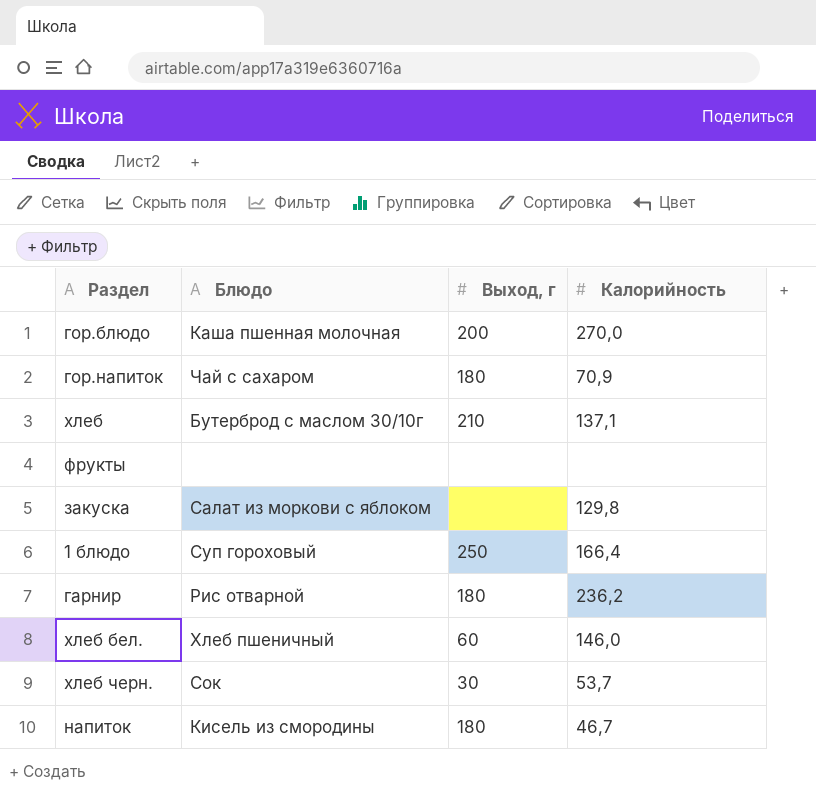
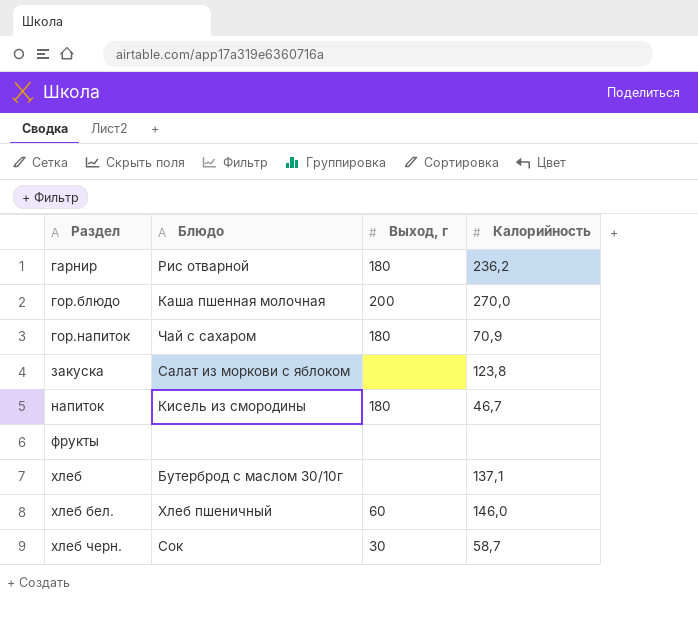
row order: none -> Раздел ascending
row 1 блюдо: Суп гороховый | 250 | 166,4 -> none
закуска | Калорийность: 129,8 -> 123,8
хлеб | Выход, г: 210 -> none
хлеб черн. | Калорийность: 53,7 -> 58,7

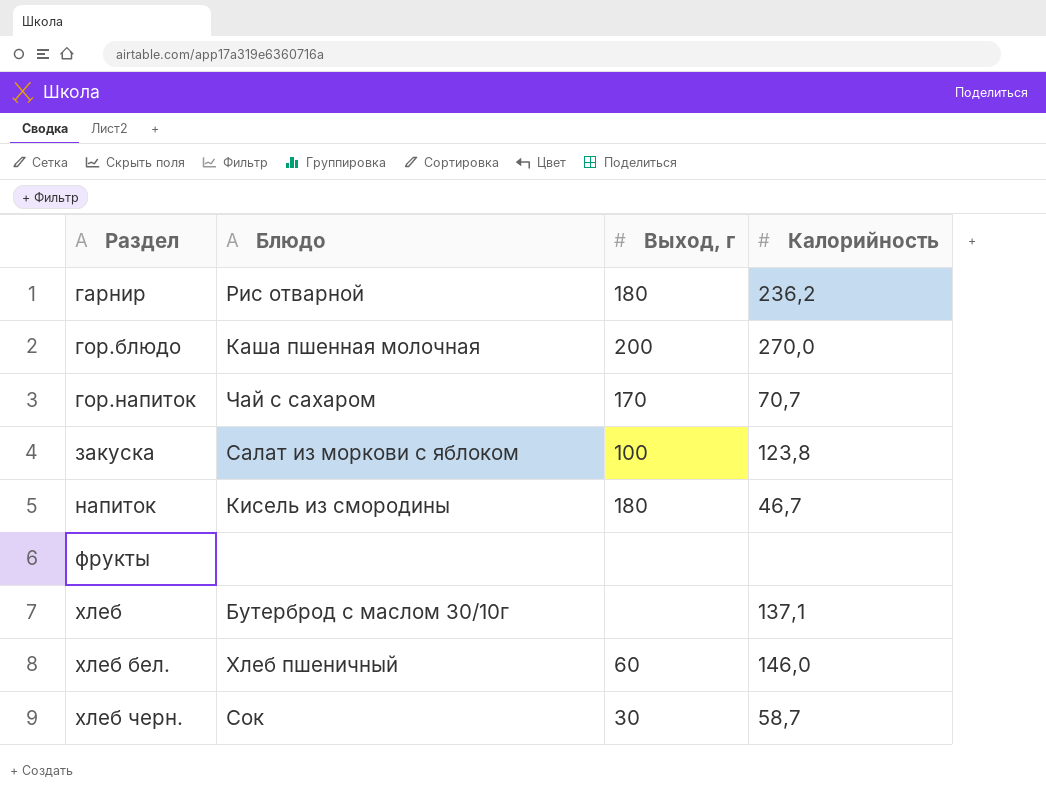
гор.напиток | Выход, г: 180 -> 170
гор.напиток | Калорийность: 70,9 -> 70,7
закуска | Выход, г: none -> 100

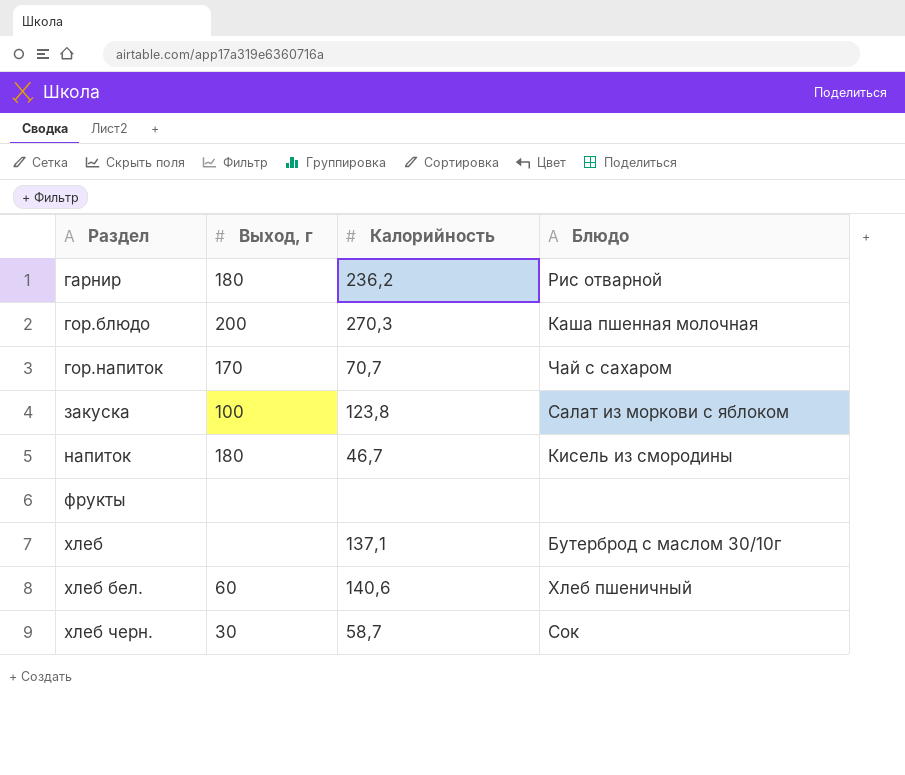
column Блюдо | position: 2 -> 4
гор.блюдо | Калорийность: 270,0 -> 270,3
хлеб бел. | Калорийность: 146,0 -> 140,6

